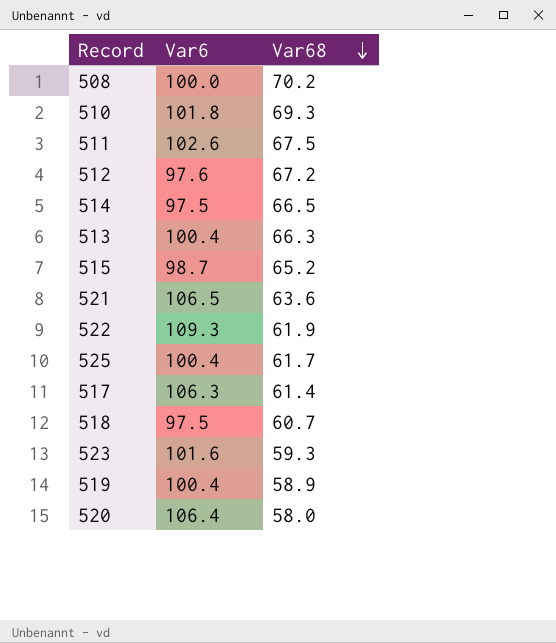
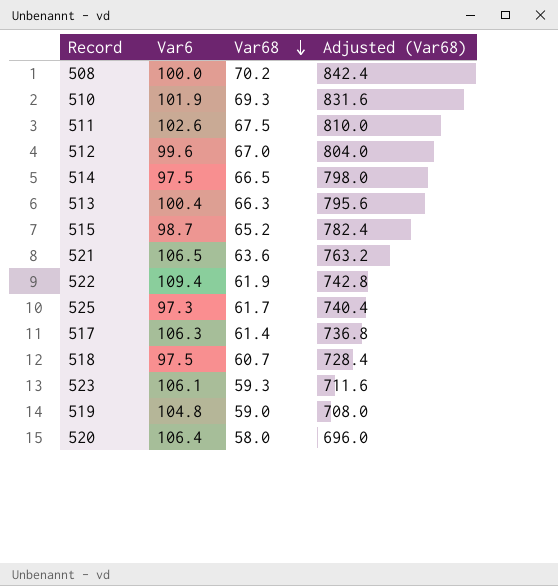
column Adjusted (Var68) | formula: none -> [Var68] * 12
510 | Var6: 101.8 -> 101.9
512 | Var6: 97.6 -> 99.6
512 | Var68: 67.2 -> 67.0
522 | Var6: 109.3 -> 109.4
525 | Var6: 100.4 -> 97.3
523 | Var6: 101.6 -> 106.1
519 | Var6: 100.4 -> 104.8
519 | Var68: 58.9 -> 59.0

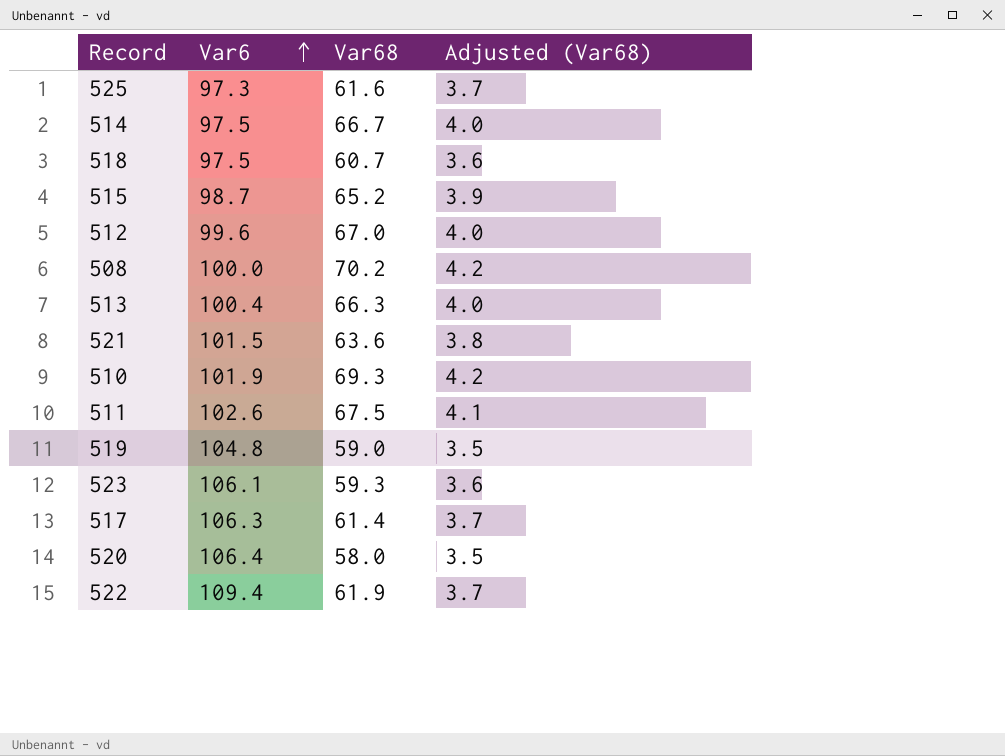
row order: Var68 descending -> Var6 ascending
column Adjusted (Var68) | formula: [Var68] * 12 -> [Var68] * 0.06
525 | Var68: 61.7 -> 61.6
514 | Var68: 66.5 -> 66.7
521 | Var6: 106.5 -> 101.5

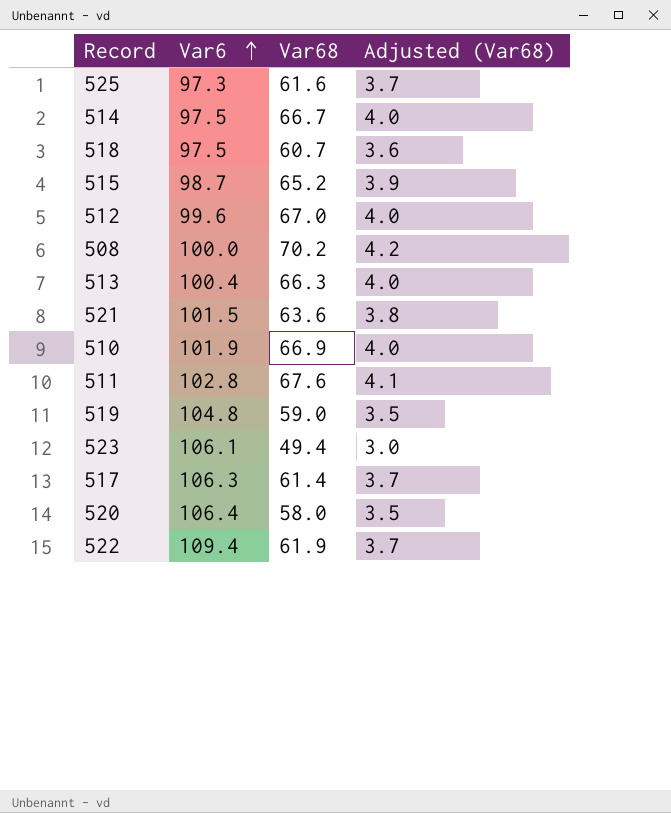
510 | Var68: 69.3 -> 66.9
510 | Adjusted (Var68): 4.2 -> 4.0
511 | Var6: 102.6 -> 102.8
511 | Var68: 67.5 -> 67.6
523 | Var68: 59.3 -> 49.4
523 | Adjusted (Var68): 3.6 -> 3.0

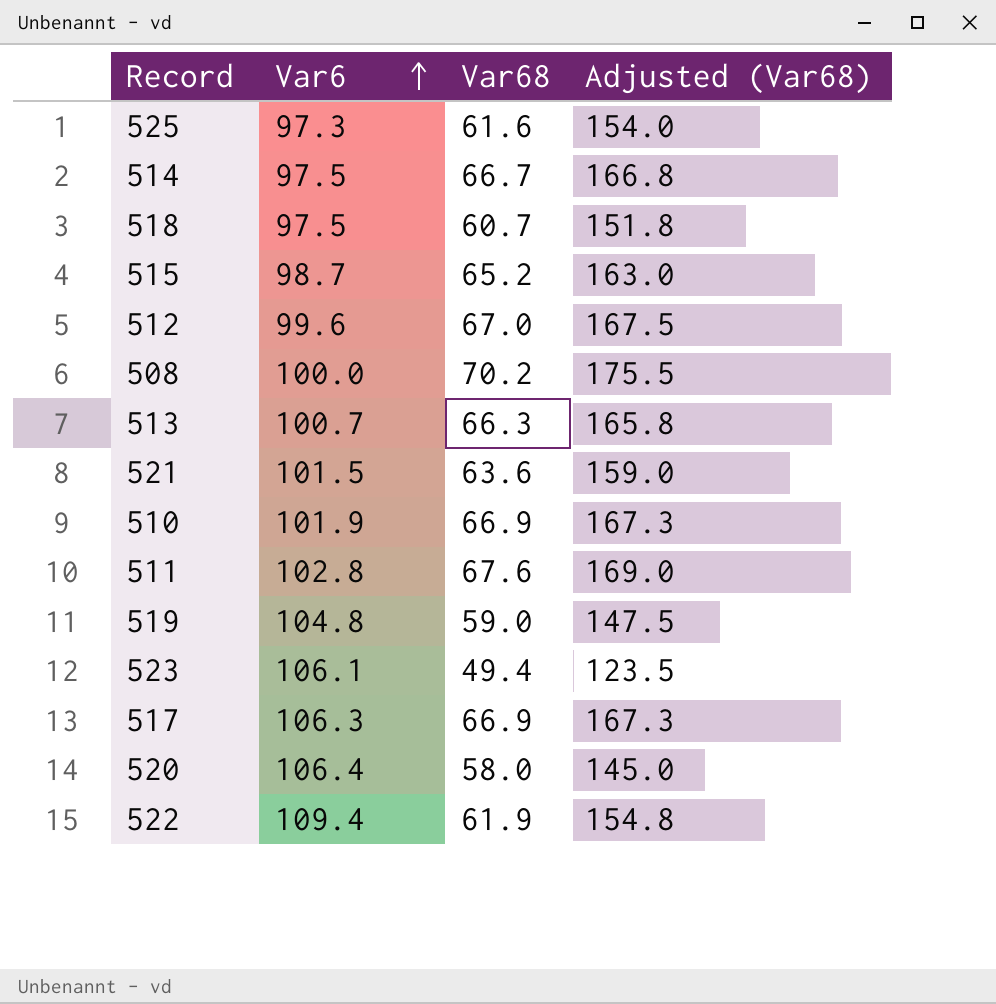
column Adjusted (Var68) | formula: [Var68] * 0.06 -> [Var68] * 2.5
513 | Var6: 100.4 -> 100.7
517 | Var68: 61.4 -> 66.9

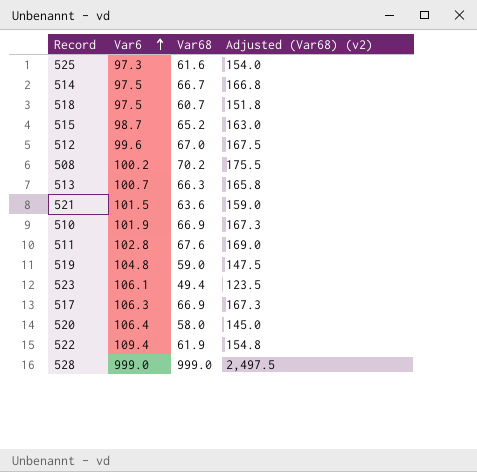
column name: Adjusted (Var68) -> Adjusted (Var68) (v2)
508 | Var6: 100.0 -> 100.2
row 528: none -> 999.0 | 999.0 | 2,497.5

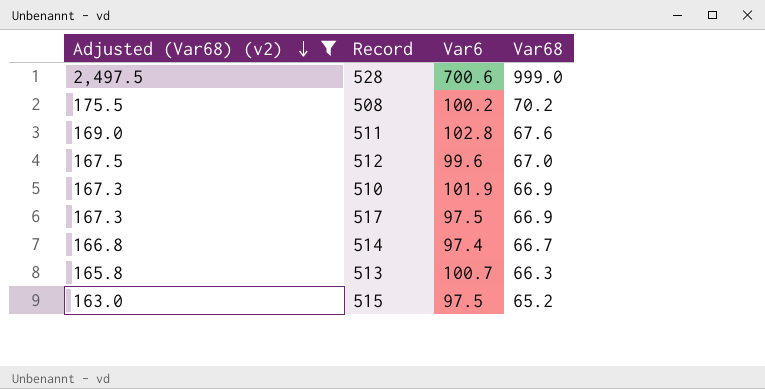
filter: none -> Adjusted (Var68) (v2) >= 163.0
row order: Var6 ascending -> Adjusted (Var68) (v2) descending
column Adjusted (Var68) (v2) | position: 4 -> 1
528 | Var6: 999.0 -> 700.6
517 | Var6: 106.3 -> 97.5
514 | Var6: 97.5 -> 97.4
515 | Var6: 98.7 -> 97.5

